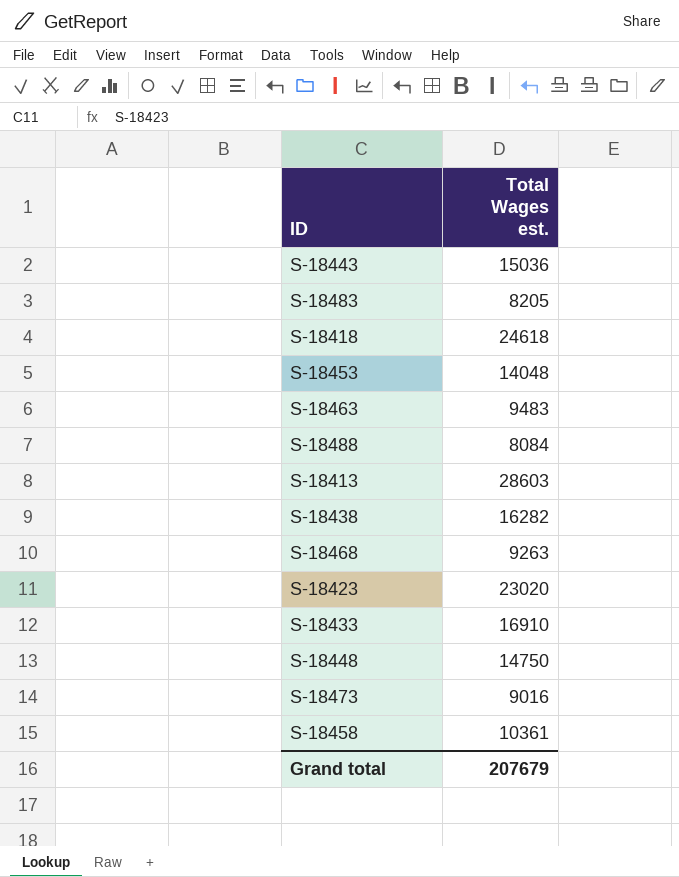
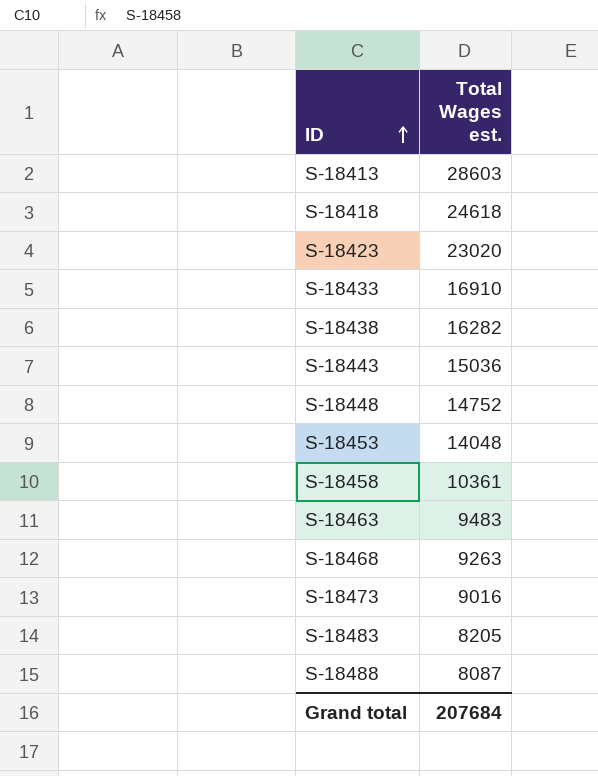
row order: none -> ID ascending
S-18448 | Total Wages est.: 14750 -> 14752
S-18488 | Total Wages est.: 8084 -> 8087
Grand total | Total Wages est.: 207679 -> 207684

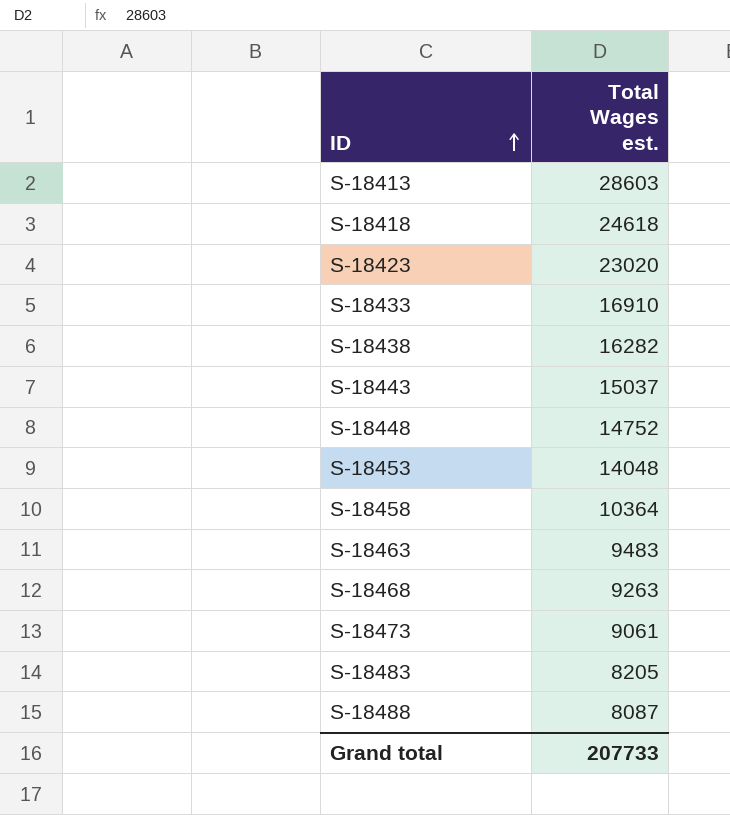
S-18443 | Total Wages est.: 15036 -> 15037
S-18458 | Total Wages est.: 10361 -> 10364
S-18473 | Total Wages est.: 9016 -> 9061
Grand total | Total Wages est.: 207684 -> 207733

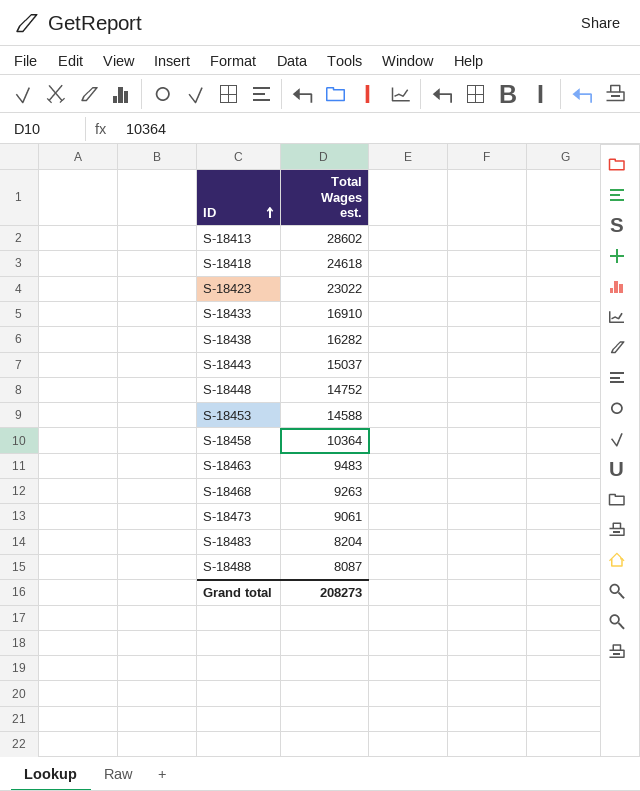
S-18413 | Total Wages est.: 28603 -> 28602
S-18423 | Total Wages est.: 23020 -> 23022
S-18453 | Total Wages est.: 14048 -> 14588
S-18483 | Total Wages est.: 8205 -> 8204
Grand total | Total Wages est.: 207733 -> 208273

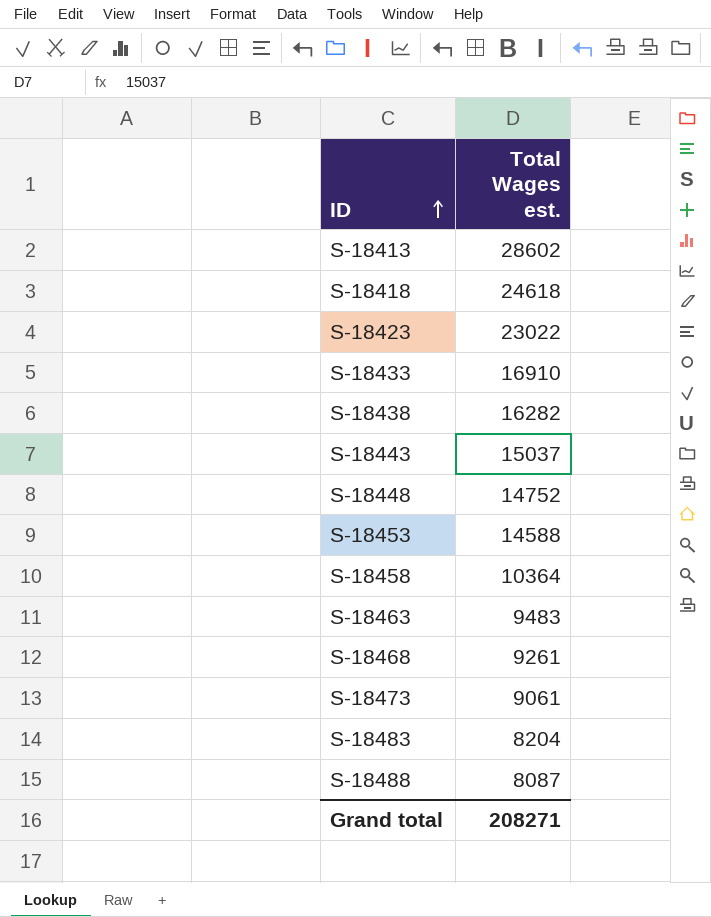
S-18468 | Total Wages est.: 9263 -> 9261
Grand total | Total Wages est.: 208273 -> 208271

